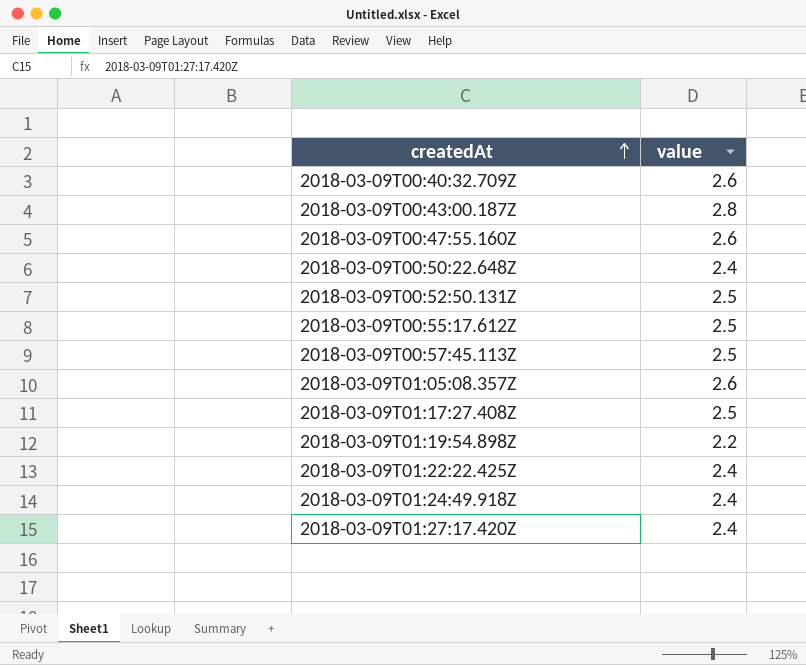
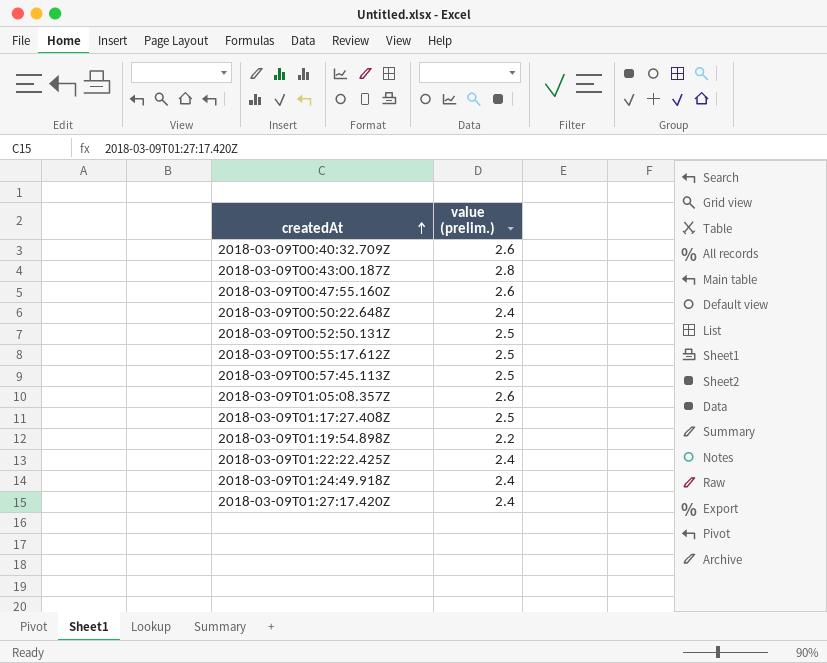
column name: value -> value (prelim.)

